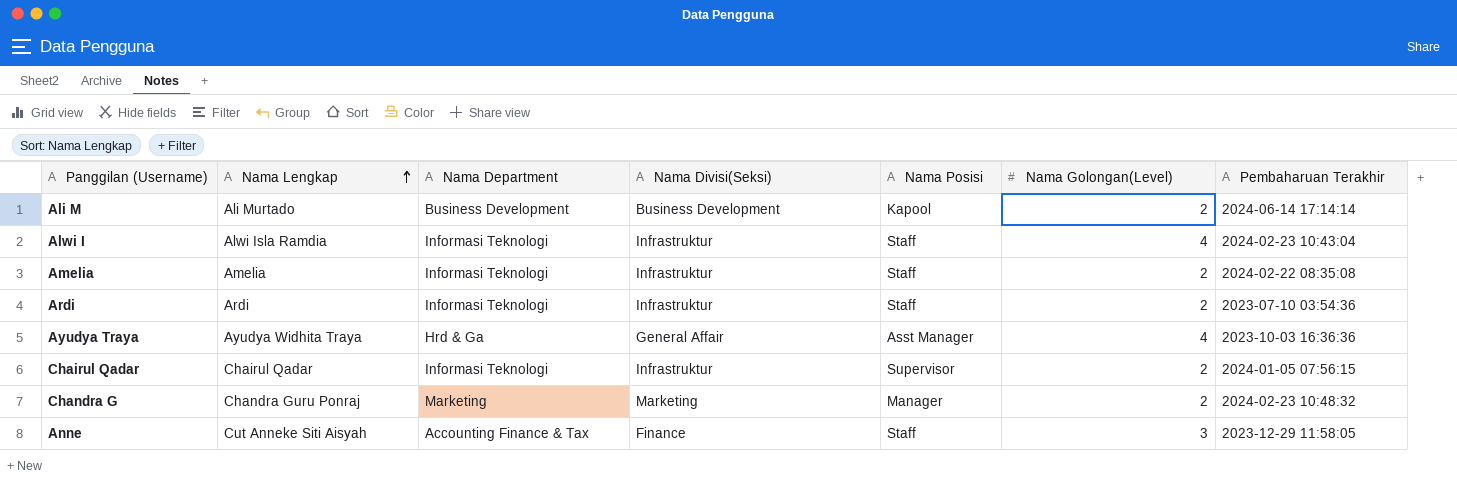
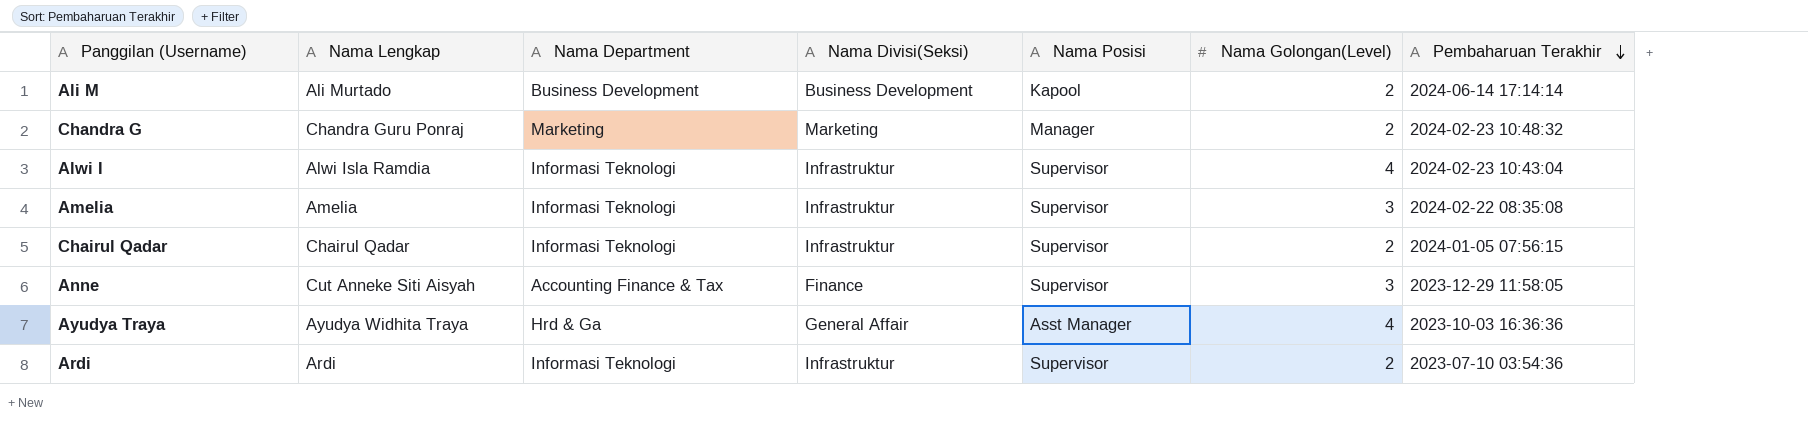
row order: Nama Lengkap ascending -> Pembaharuan Terakhir descending
Alwi I | Nama Posisi: Staff -> Supervisor
Amelia | Nama Posisi: Staff -> Supervisor
Amelia | Nama Golongan(Level): 2 -> 3
Anne | Nama Posisi: Staff -> Supervisor
Ardi | Nama Posisi: Staff -> Supervisor

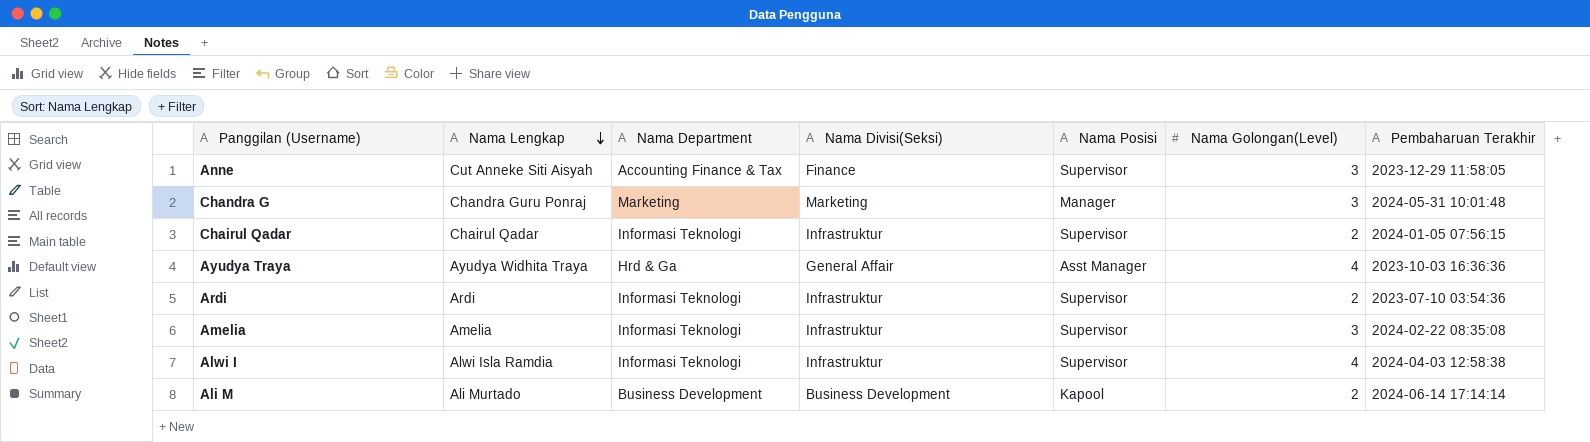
row order: Pembaharuan Terakhir descending -> Nama Lengkap descending
Chandra G | Nama Golongan(Level): 2 -> 3
Chandra G | Pembaharuan Terakhir: 2024-02-23 10:48:32 -> 2024-05-31 10:01:48
Alwi I | Pembaharuan Terakhir: 2024-02-23 10:43:04 -> 2024-04-03 12:58:38

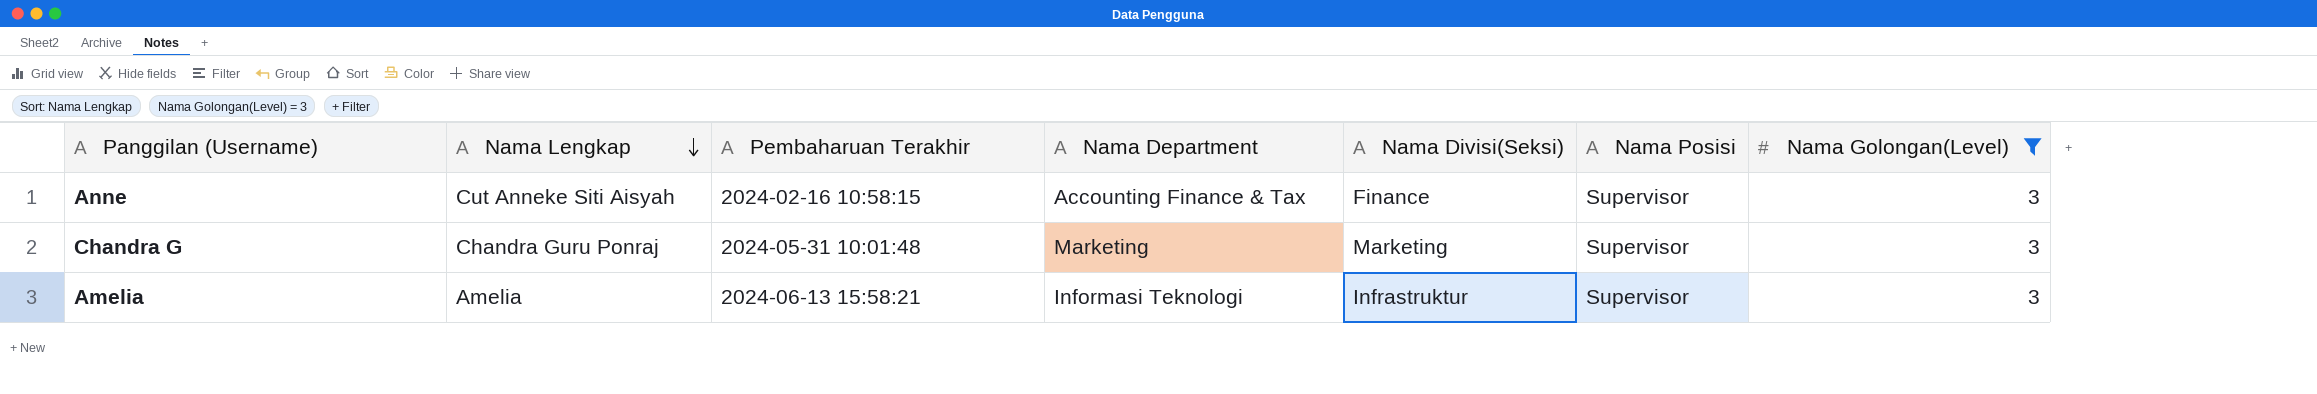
filter: none -> Nama Golongan(Level) = 3
column Pembaharuan Terakhir | position: 7 -> 3
Anne | Pembaharuan Terakhir: 2023-12-29 11:58:05 -> 2024-02-16 10:58:15
Chandra G | Nama Posisi: Manager -> Supervisor
Amelia | Pembaharuan Terakhir: 2024-02-22 08:35:08 -> 2024-06-13 15:58:21

